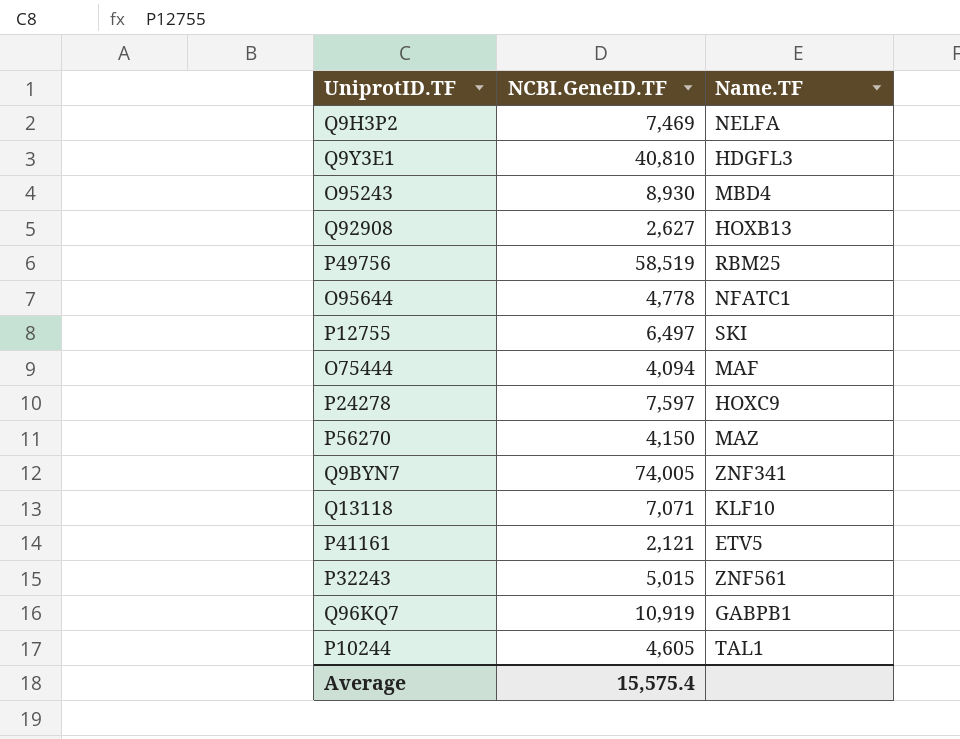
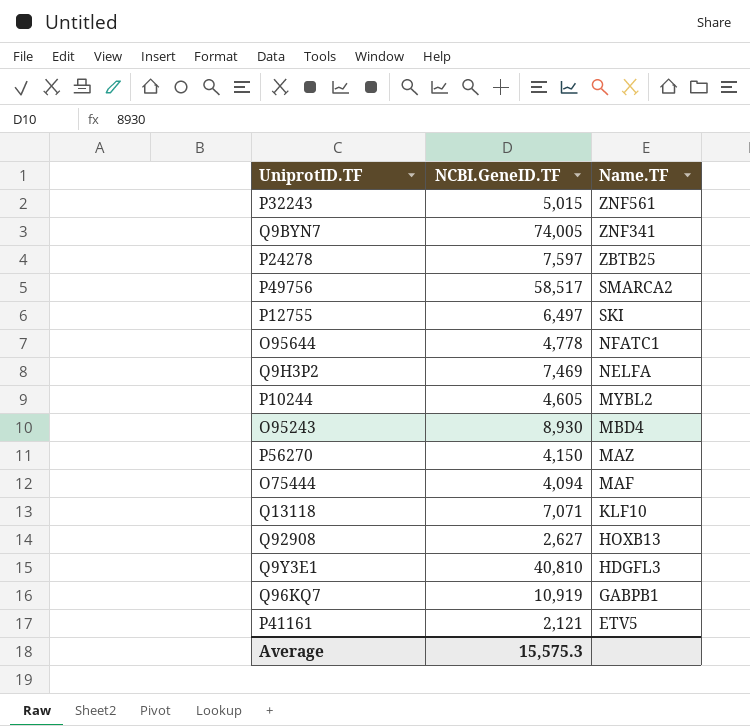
row order: none -> Name.TF descending
P24278 | Name.TF: HOXC9 -> ZBTB25
P49756 | NCBI.GeneID.TF: 58,519 -> 58,517
P49756 | Name.TF: RBM25 -> SMARCA2
P10244 | Name.TF: TAL1 -> MYBL2
Average | NCBI.GeneID.TF: 15,575.4 -> 15,575.3

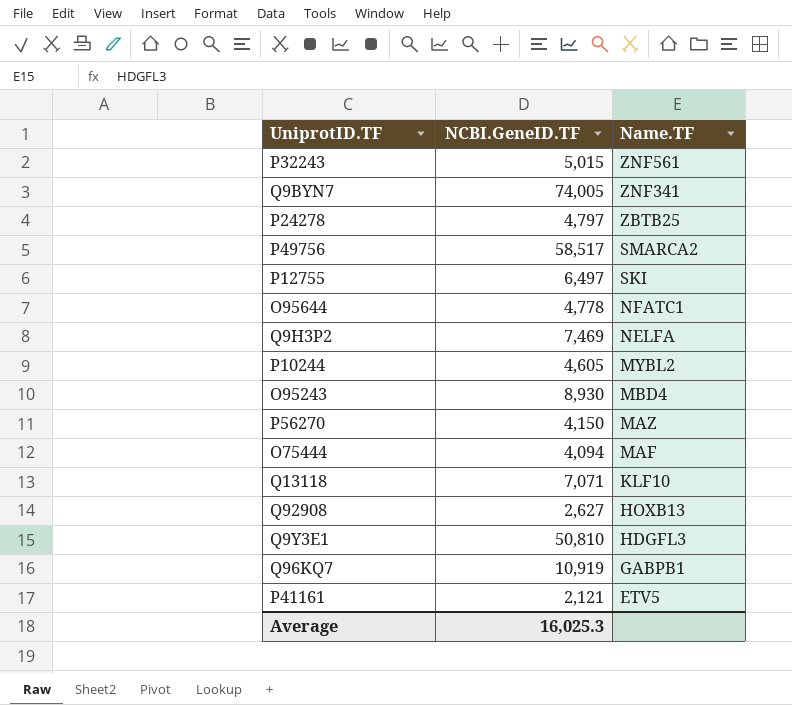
P24278 | NCBI.GeneID.TF: 7,597 -> 4,797
Q9Y3E1 | NCBI.GeneID.TF: 40,810 -> 50,810
Average | NCBI.GeneID.TF: 15,575.3 -> 16,025.3

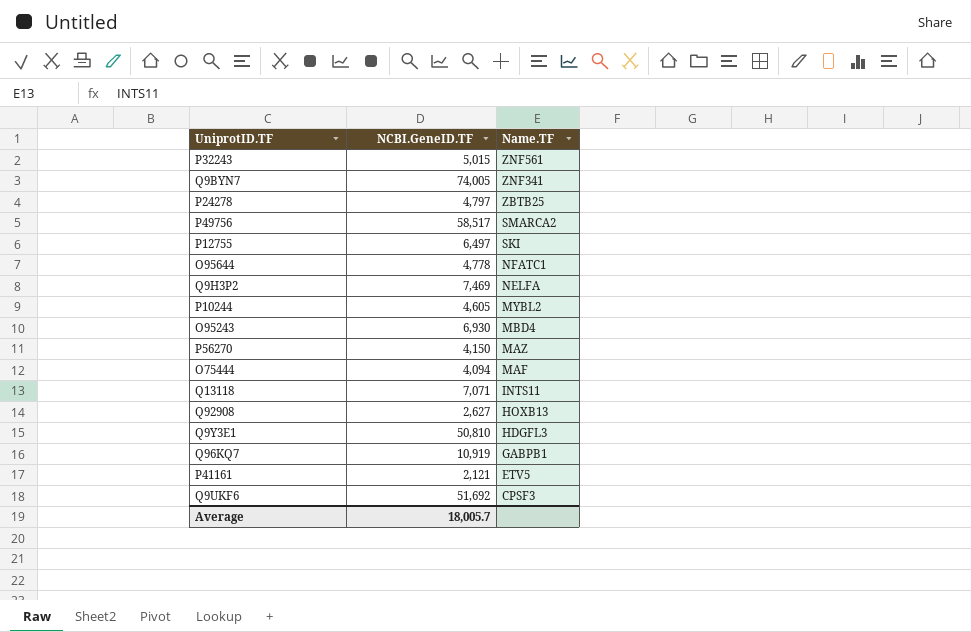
O95243 | NCBI.GeneID.TF: 8,930 -> 6,930
Q13118 | Name.TF: KLF10 -> INTS11
row Q9UKF6: none -> 51,692 | CPSF3
Average | NCBI.GeneID.TF: 16,025.3 -> 18,005.7

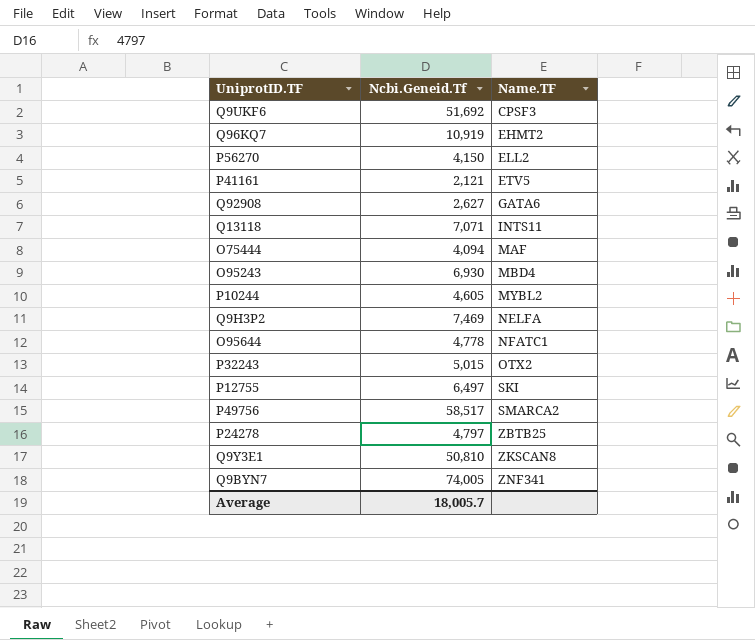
row order: Name.TF descending -> Name.TF ascending
column name: NCBI.GeneID.TF -> Ncbi.Geneid.Tf
Q96KQ7 | Name.TF: GABPB1 -> EHMT2
P56270 | Name.TF: MAZ -> ELL2
Q92908 | Name.TF: HOXB13 -> GATA6
P32243 | Name.TF: ZNF561 -> OTX2
Q9Y3E1 | Name.TF: HDGFL3 -> ZKSCAN8

